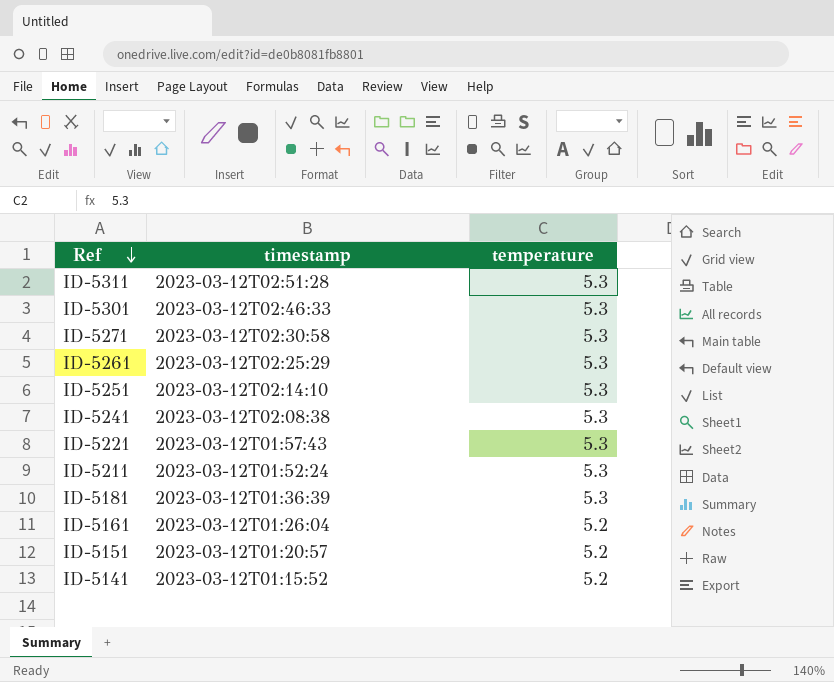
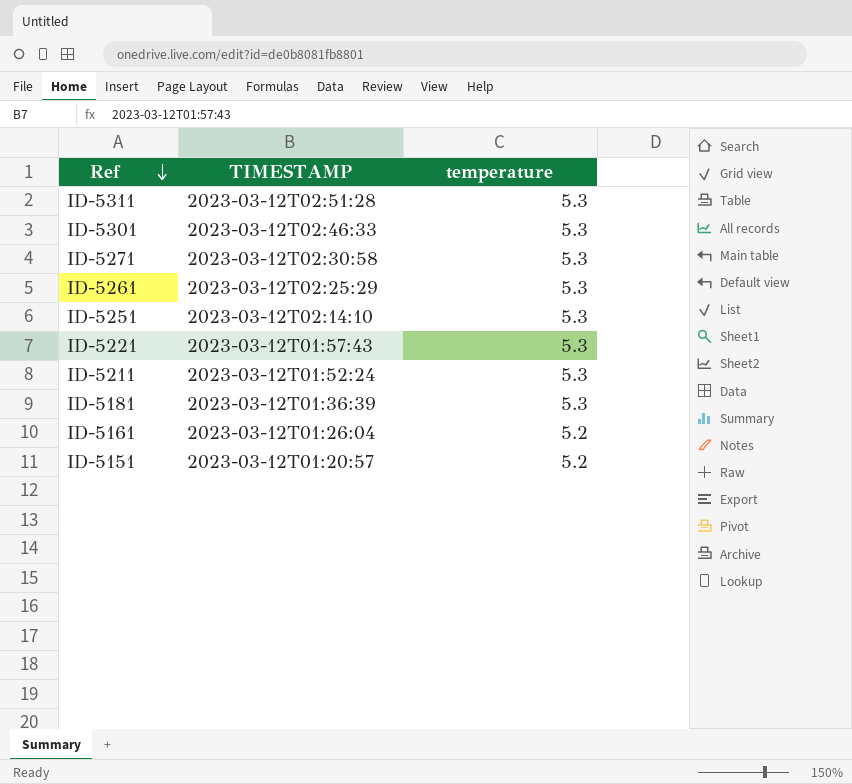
column name: timestamp -> TIMESTAMP
row ID-5241: 2023-03-12T02:08:38 | 5.3 -> none
row ID-5141: 2023-03-12T01:15:52 | 5.2 -> none

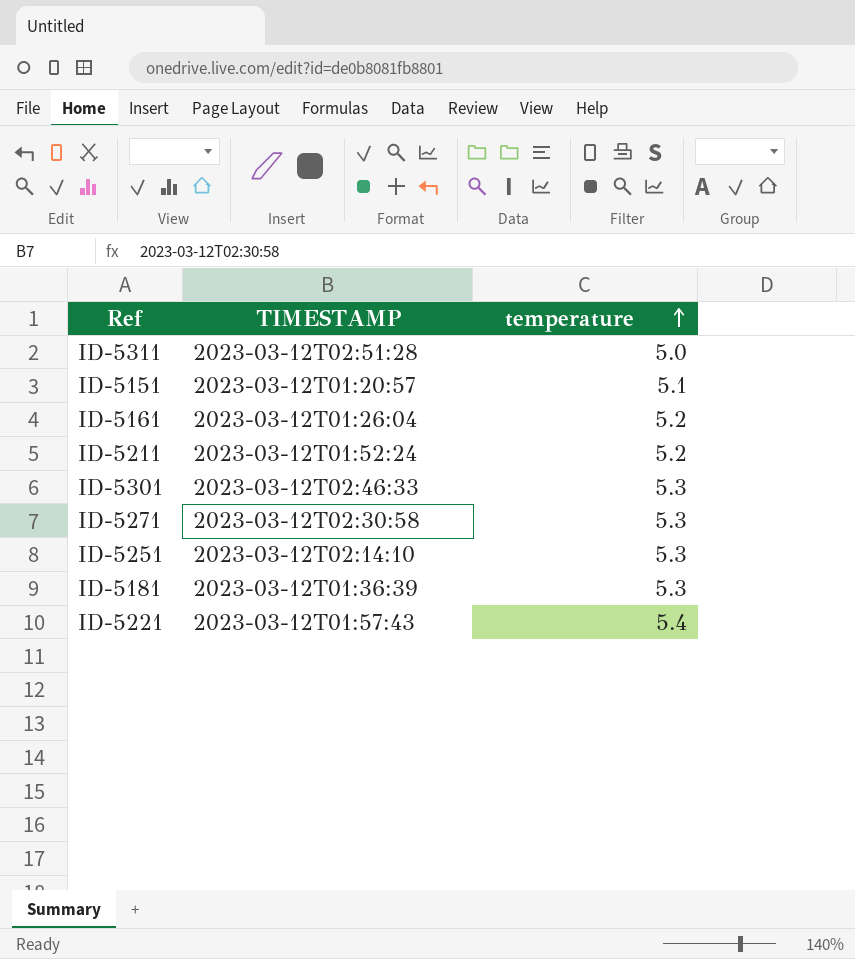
row order: Ref descending -> temperature ascending
row ID-5261: 2023-03-12T02:25:29 | 5.3 -> none
ID-5311 | temperature: 5.3 -> 5.0
ID-5151 | temperature: 5.2 -> 5.1
ID-5211 | temperature: 5.3 -> 5.2
ID-5221 | temperature: 5.3 -> 5.4

